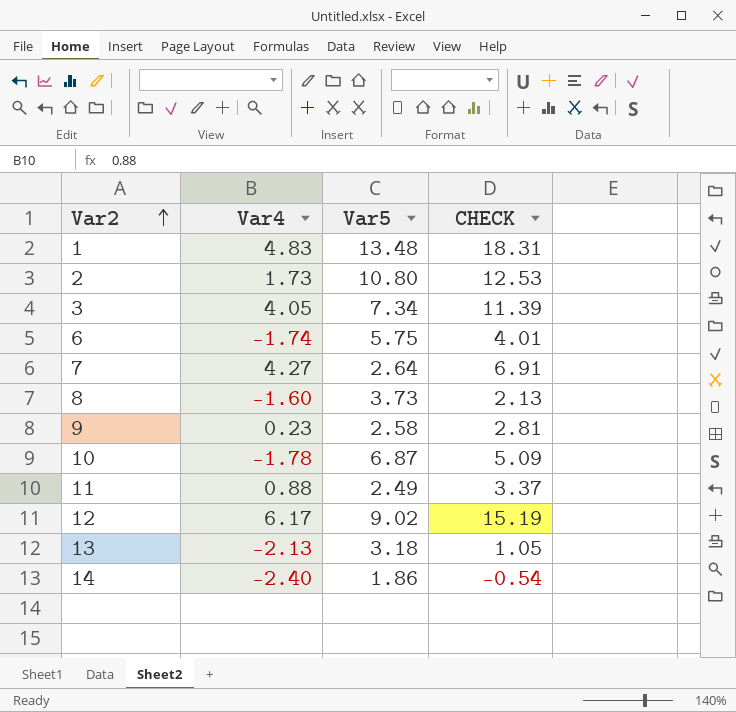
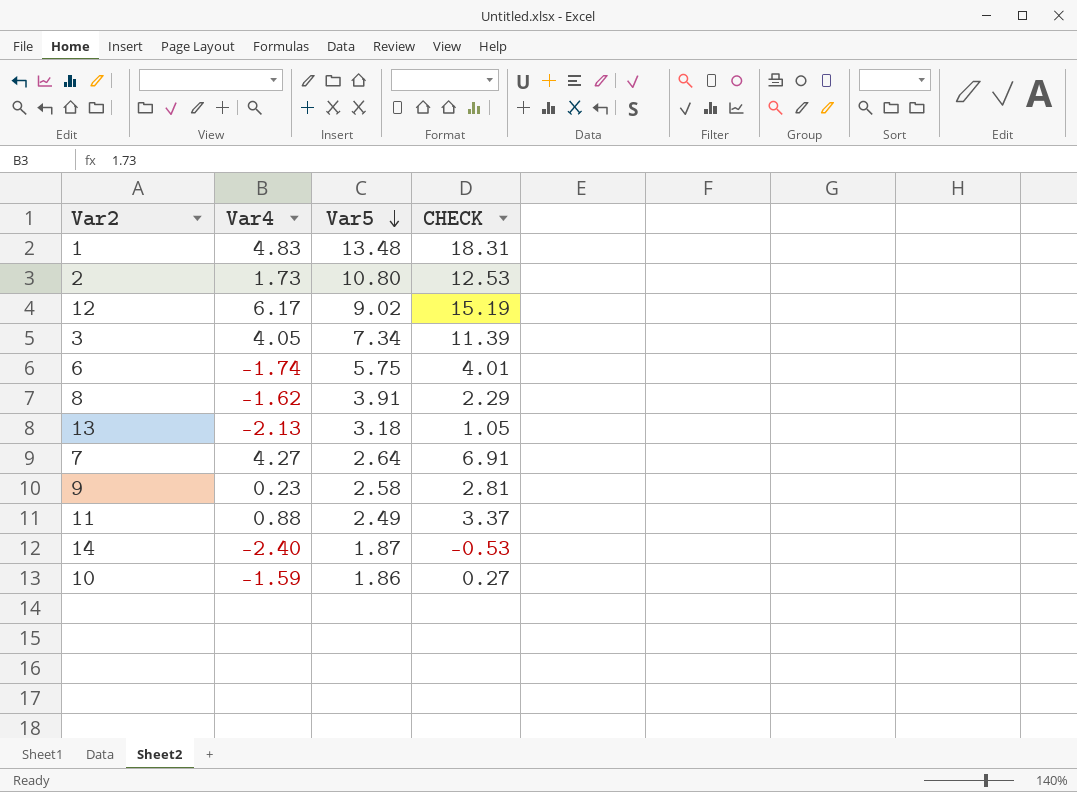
row order: Var2 ascending -> Var5 descending
8 | Var4: -1.60 -> -1.62
8 | Var5: 3.73 -> 3.91
8 | CHECK: 2.13 -> 2.29
14 | Var5: 1.86 -> 1.87
14 | CHECK: -0.54 -> -0.53
10 | Var4: -1.78 -> -1.59
10 | Var5: 6.87 -> 1.86
10 | CHECK: 5.09 -> 0.27

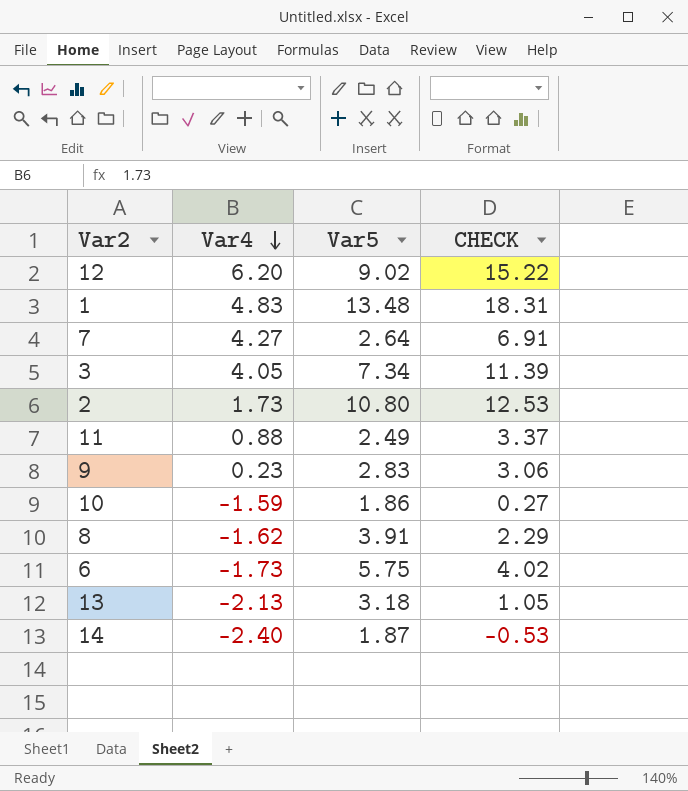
row order: Var5 descending -> Var4 descending
12 | Var4: 6.17 -> 6.20
12 | CHECK: 15.19 -> 15.22
9 | Var5: 2.58 -> 2.83
9 | CHECK: 2.81 -> 3.06
6 | Var4: -1.74 -> -1.73
6 | CHECK: 4.01 -> 4.02

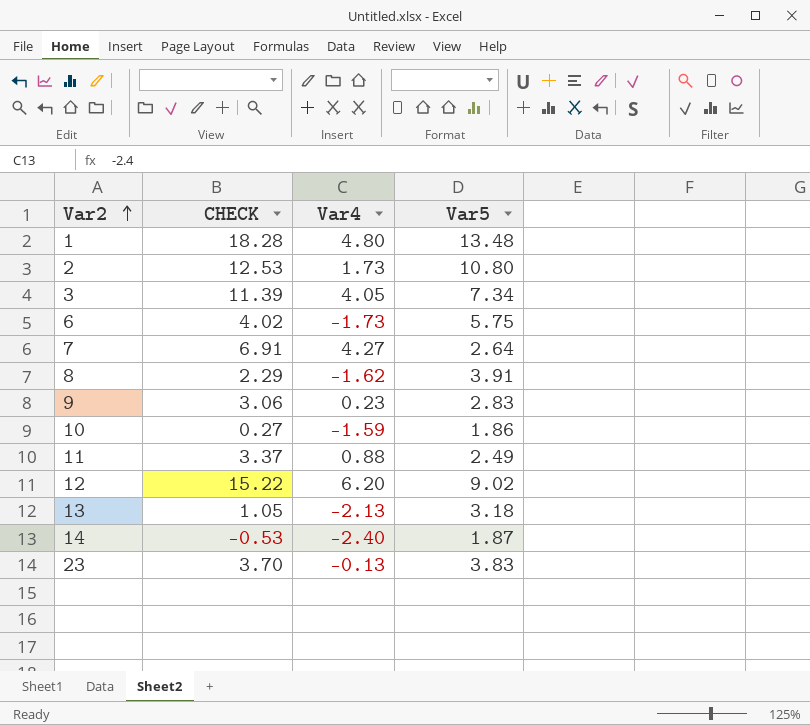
row order: Var4 descending -> Var2 ascending
column CHECK | position: 4 -> 2
1 | CHECK: 18.31 -> 18.28
1 | Var4: 4.83 -> 4.80
row 23: none -> 3.70 | -0.13 | 3.83

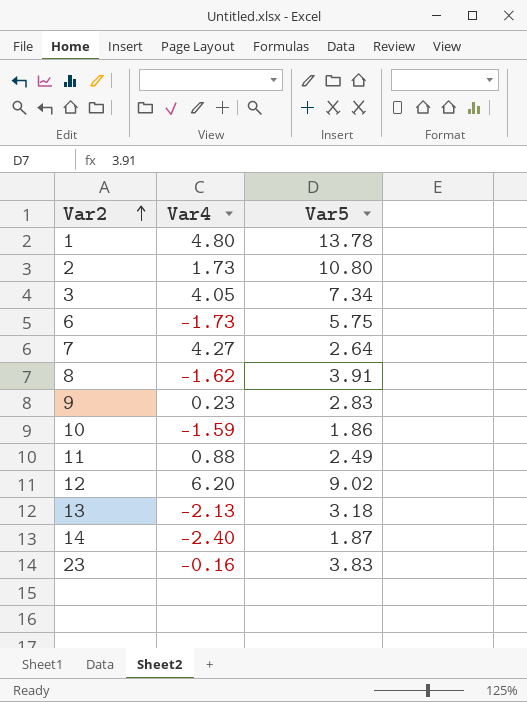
column CHECK | formula: [Var4] + [Var5] -> none
1 | Var5: 13.48 -> 13.78
23 | Var4: -0.13 -> -0.16

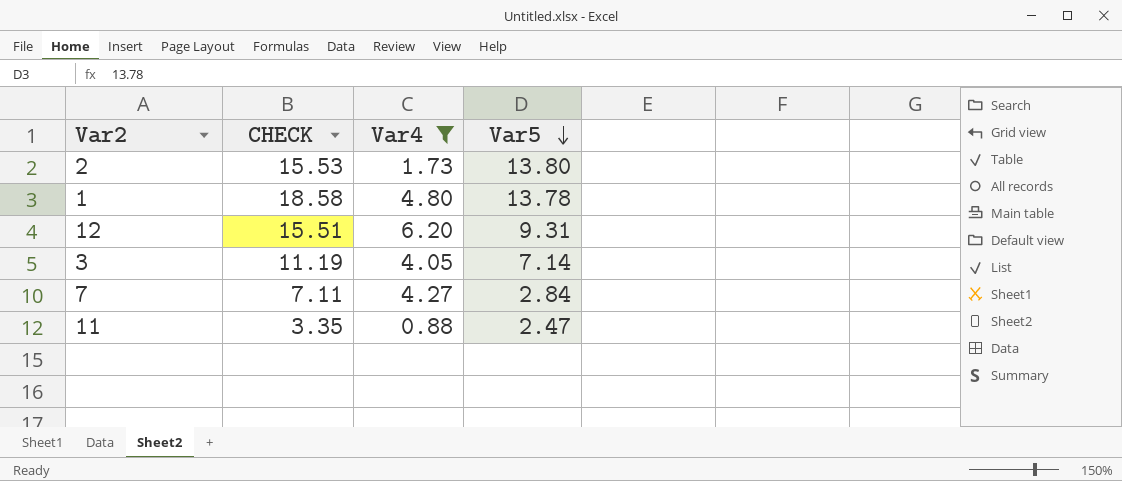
filter: none -> Var4 >= 0.88
row order: Var2 ascending -> Var5 descending
column CHECK | formula: none -> [Var4] + [Var5]
2 | Var5: 10.80 -> 13.80
12 | Var5: 9.02 -> 9.31
3 | Var5: 7.34 -> 7.14
7 | Var5: 2.64 -> 2.84
11 | Var5: 2.49 -> 2.47

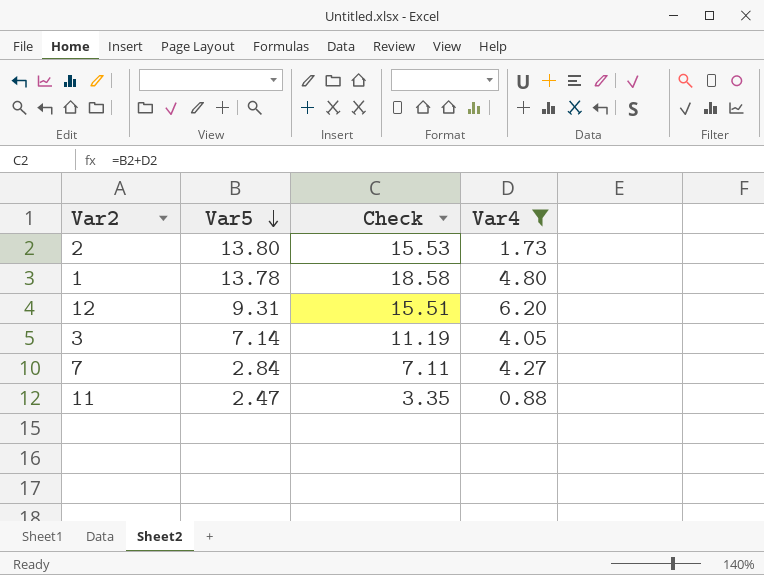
column Var5 | position: 4 -> 2
column name: CHECK -> Check

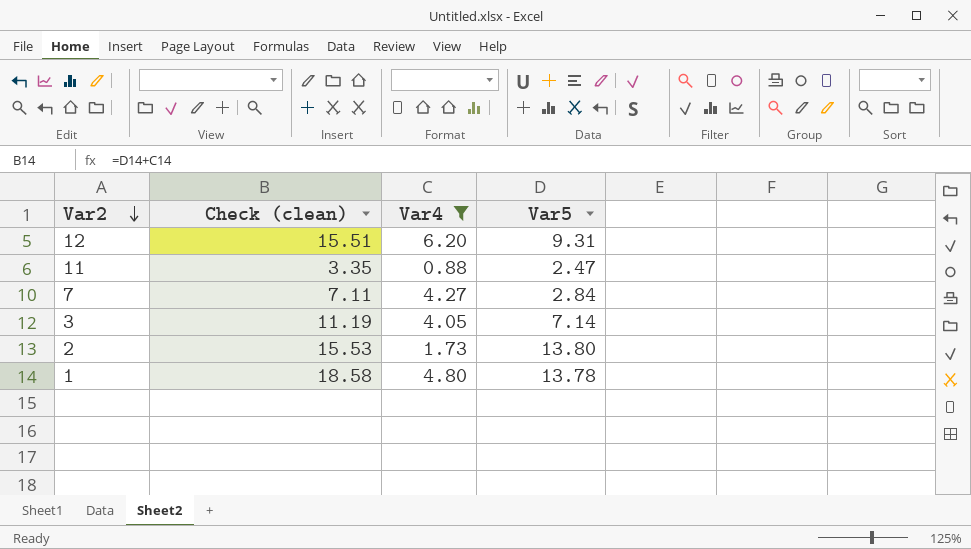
row order: Var5 descending -> Var2 descending
column name: Check -> Check (clean)
column Var5 | position: 2 -> 4

